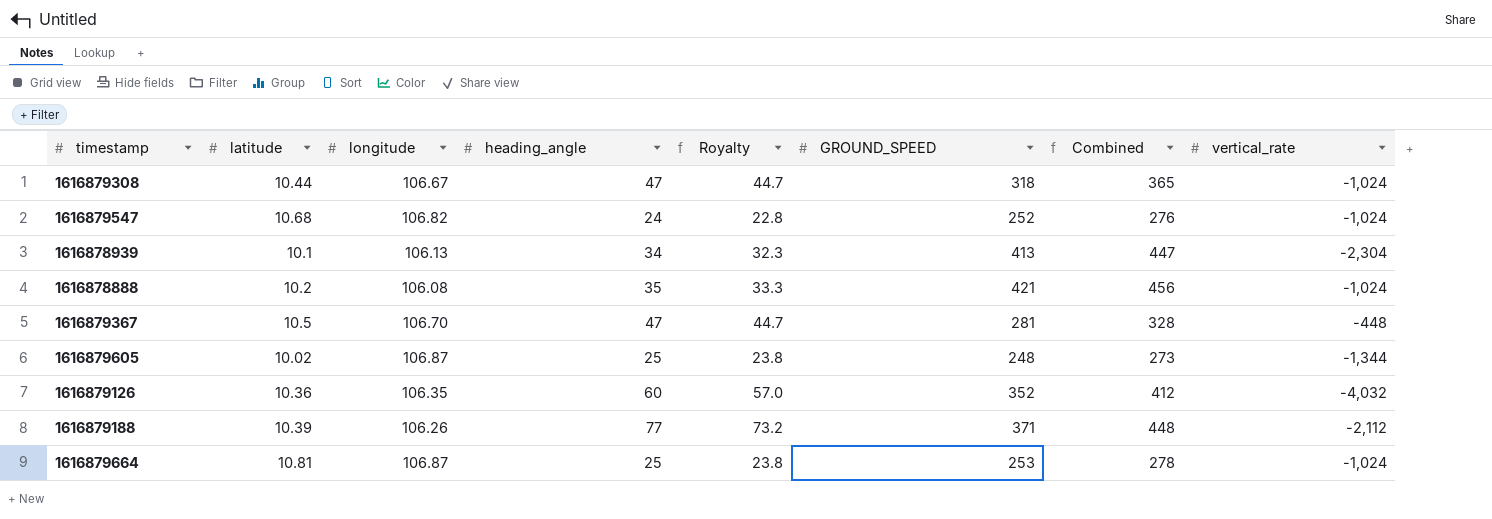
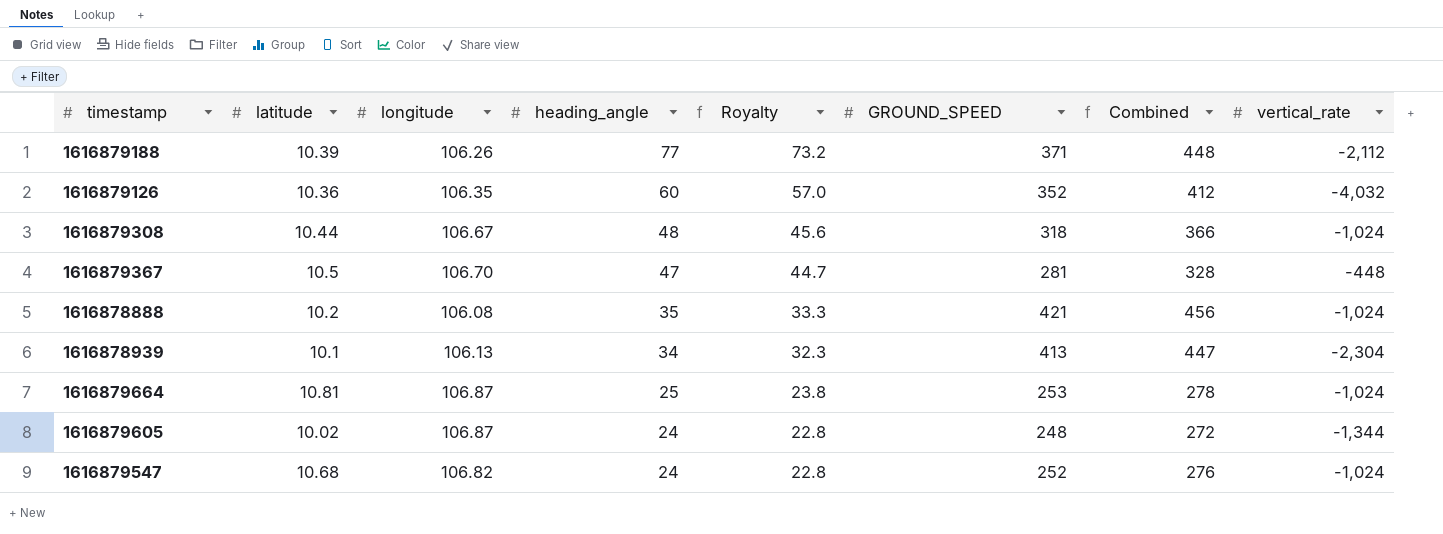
row order: none -> heading_angle descending
1616879308 | heading_angle: 47 -> 48
1616879308 | Royalty: 44.7 -> 45.6
1616879308 | Combined: 365 -> 366
1616879605 | heading_angle: 25 -> 24
1616879605 | Royalty: 23.8 -> 22.8
1616879605 | Combined: 273 -> 272

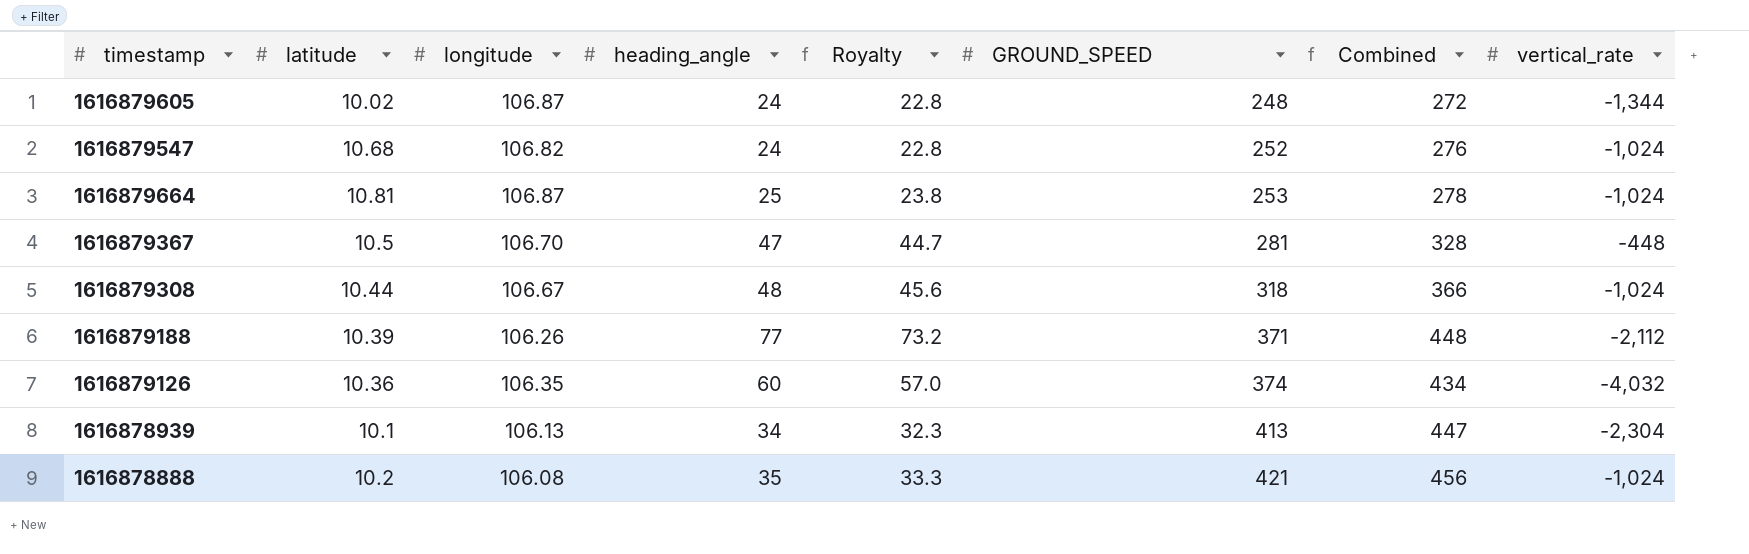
row order: heading_angle descending -> GROUND_SPEED ascending
1616879126 | GROUND_SPEED: 352 -> 374
1616879126 | Combined: 412 -> 434

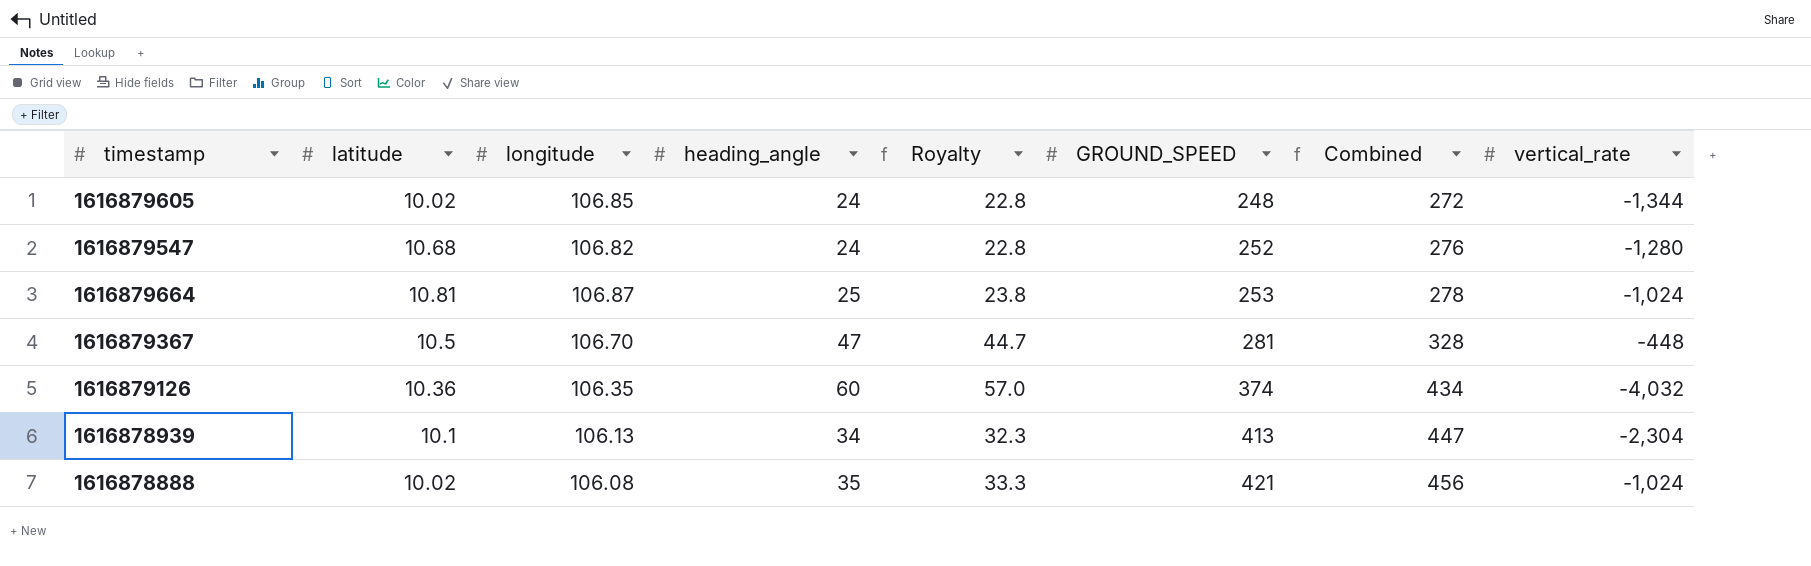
row 1616879308: 10.44 | 106.67 | 48 | 45.6 | 318 | 366 | -1,024 -> none
row 1616879188: 10.39 | 106.26 | 77 | 73.2 | 371 | 448 | -2,112 -> none
1616879605 | longitude: 106.87 -> 106.85
1616879547 | vertical_rate: -1,024 -> -1,280
1616878888 | latitude: 10.2 -> 10.02

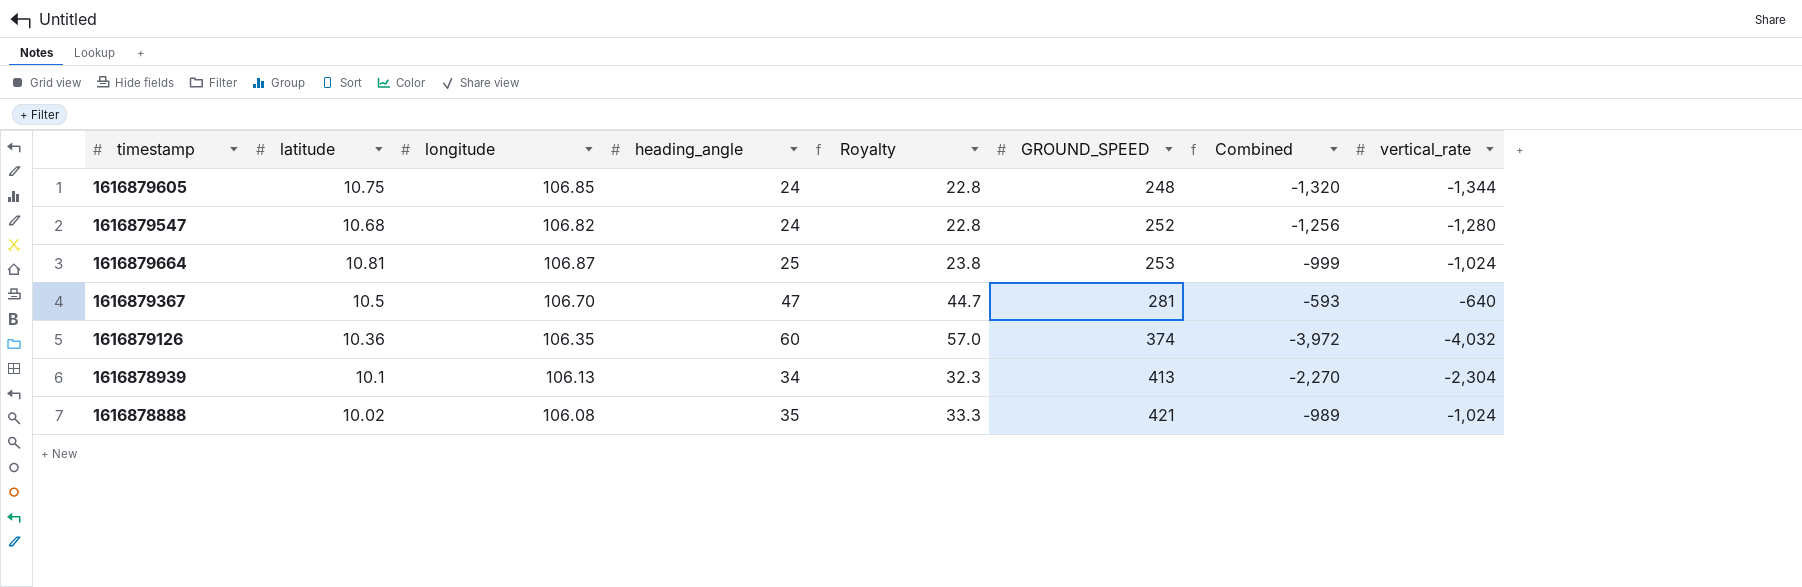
column Combined | formula: [heading_angle] + [GROUND_SPEED] -> [heading_angle] + [vertical_rate]
1616879605 | latitude: 10.02 -> 10.75
1616879367 | vertical_rate: -448 -> -640

